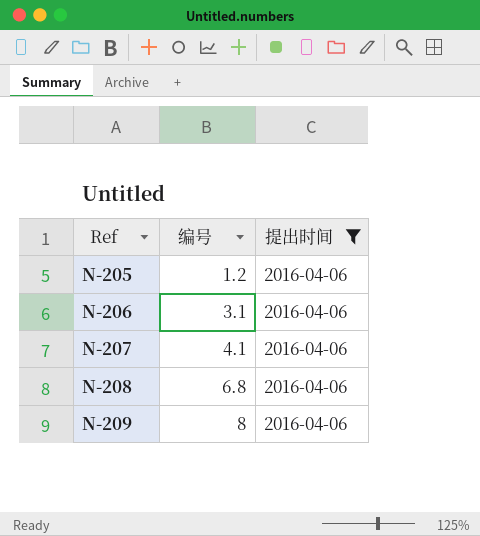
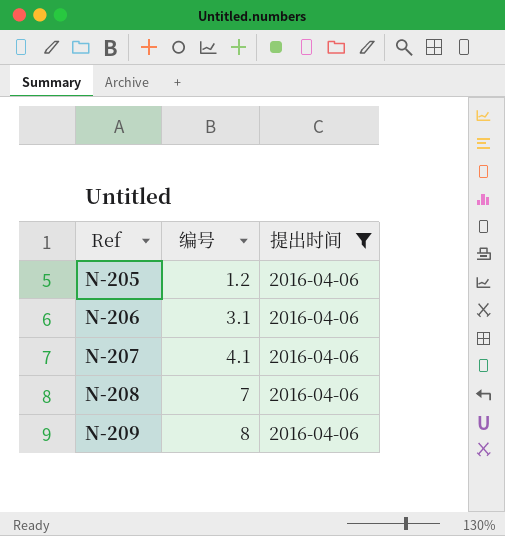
N-208 | 编号: 6.8 -> 7

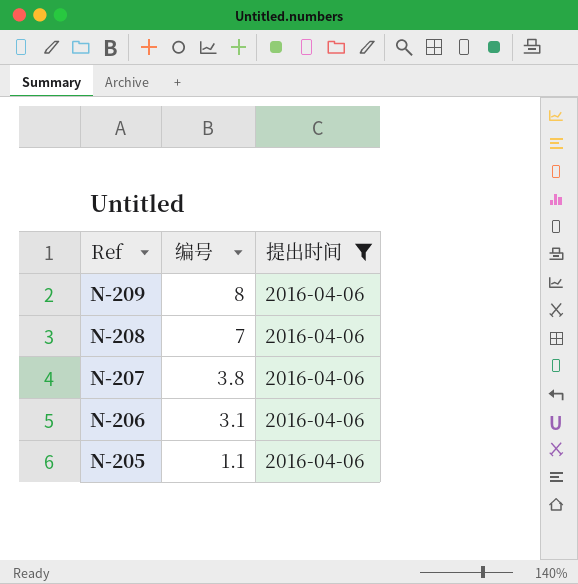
row order: Ref ascending -> Ref descending
N-207 | 编号: 4.1 -> 3.8
N-205 | 编号: 1.2 -> 1.1

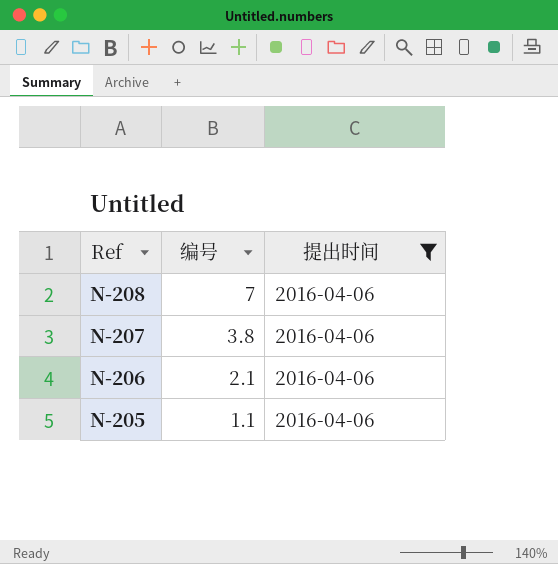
row N-209: 8 | 2016-04-06 -> none
N-206 | 编号: 3.1 -> 2.1

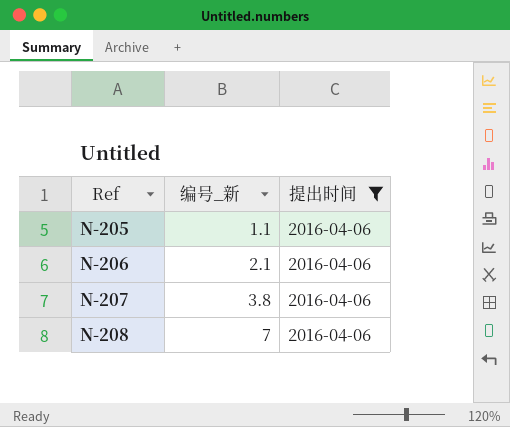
row order: Ref descending -> Ref ascending
column name: 编号 -> 编号_新

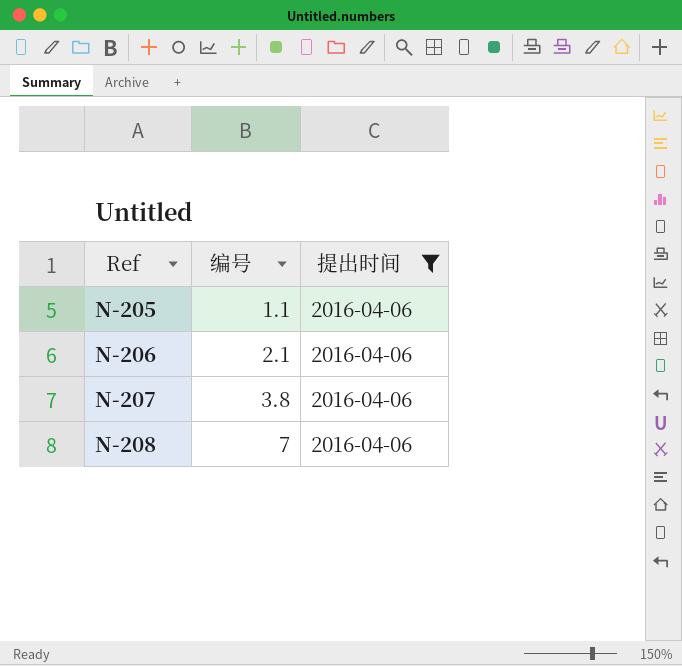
column name: 编号_新 -> 编号

